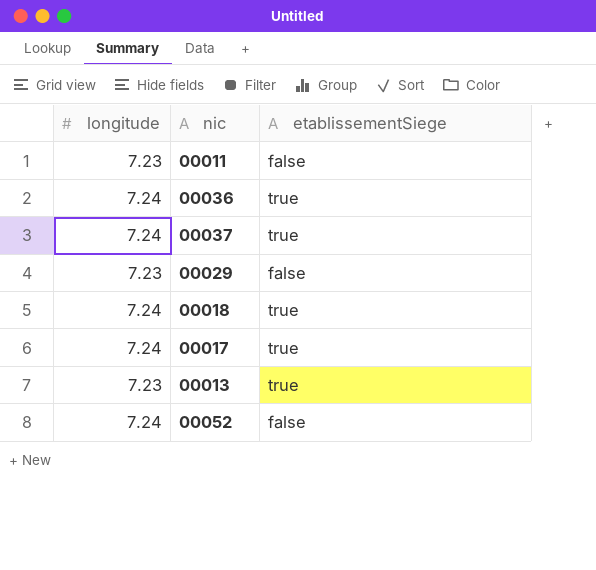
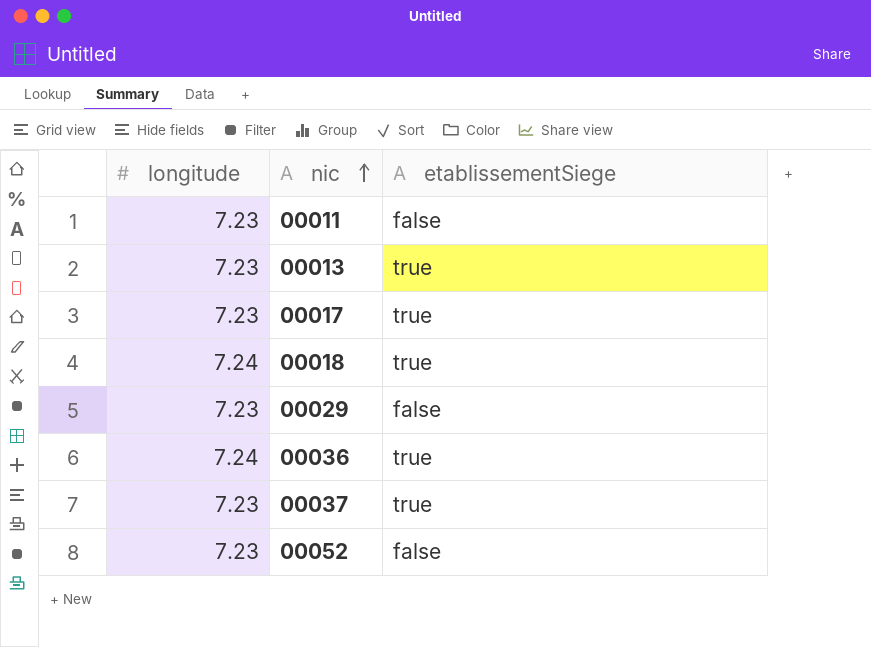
row order: none -> nic ascending
00017 | longitude: 7.24 -> 7.23
00037 | longitude: 7.24 -> 7.23
00052 | longitude: 7.24 -> 7.23

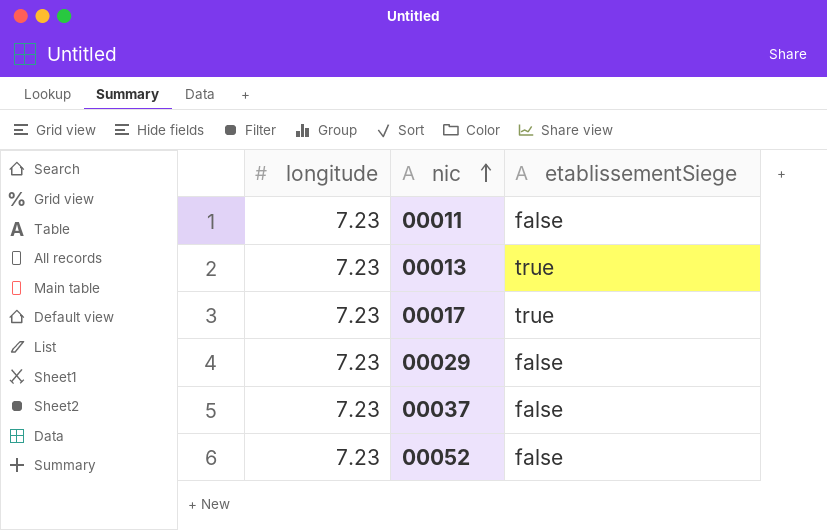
row 00018: 7.24 | true -> none
row 00036: 7.24 | true -> none
00037 | etablissementSiege: true -> false

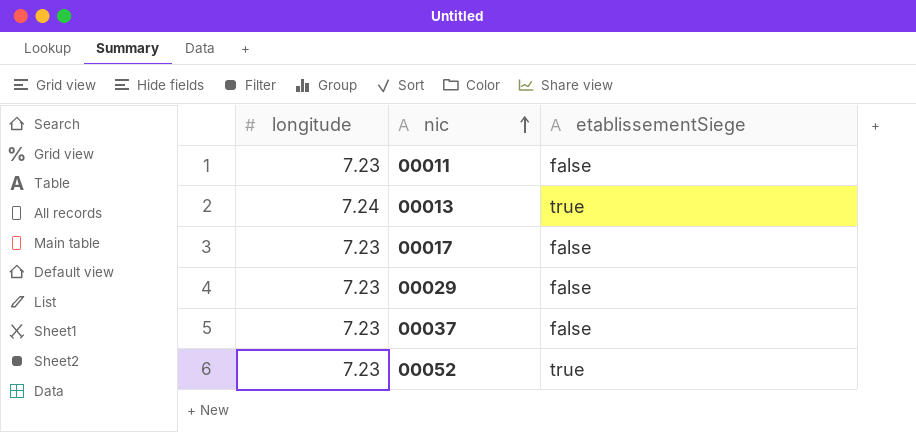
00013 | longitude: 7.23 -> 7.24
00017 | etablissementSiege: true -> false
00052 | etablissementSiege: false -> true

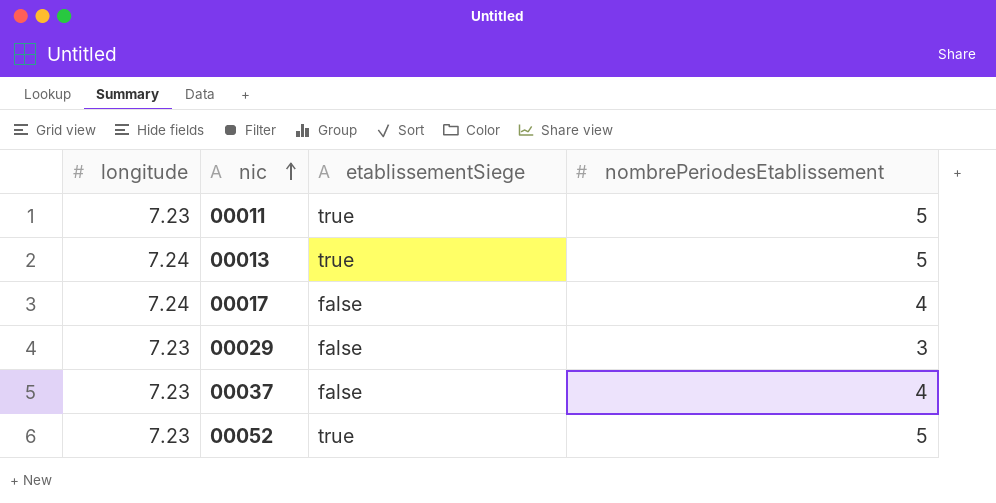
column nombrePeriodesEtablissement | position: none -> 4
00011 | etablissementSiege: false -> true
00017 | longitude: 7.23 -> 7.24

